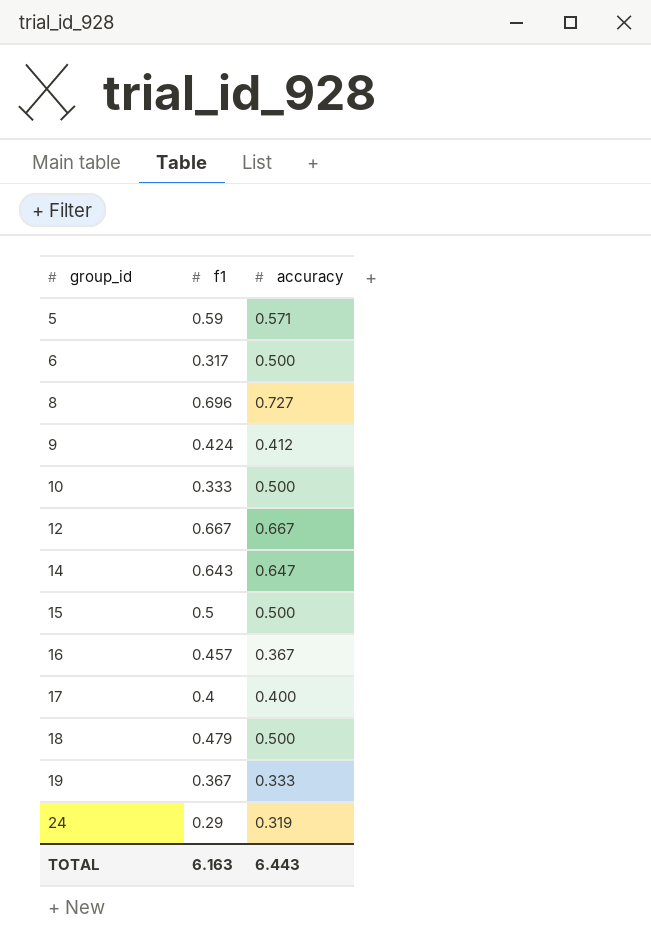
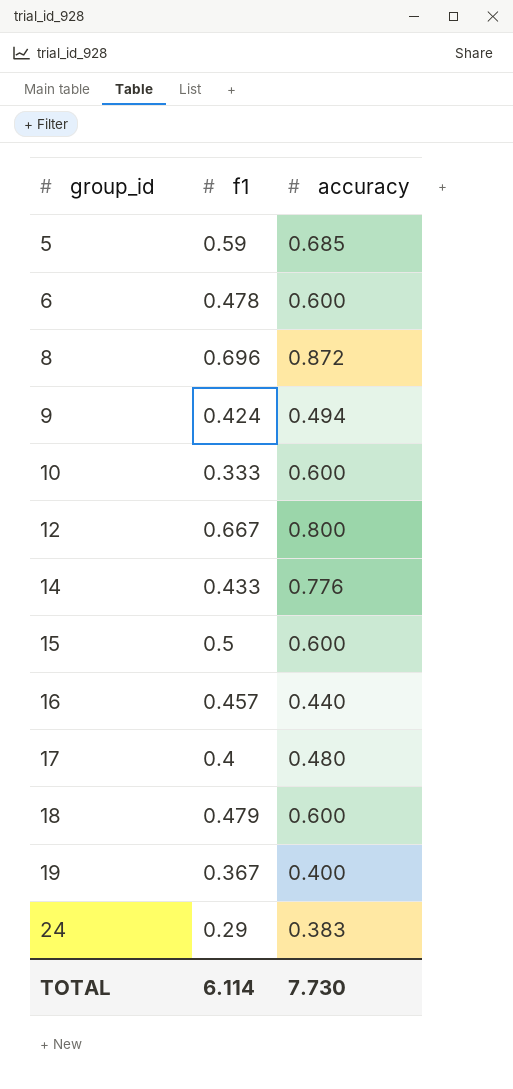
5 | accuracy: 0.571 -> 0.685
6 | f1: 0.317 -> 0.478
6 | accuracy: 0.500 -> 0.600
8 | accuracy: 0.727 -> 0.872
9 | accuracy: 0.412 -> 0.494
10 | accuracy: 0.500 -> 0.600
12 | accuracy: 0.667 -> 0.800
14 | f1: 0.643 -> 0.433
14 | accuracy: 0.647 -> 0.776
15 | accuracy: 0.500 -> 0.600
16 | accuracy: 0.367 -> 0.440
17 | accuracy: 0.400 -> 0.480
18 | accuracy: 0.500 -> 0.600
19 | accuracy: 0.333 -> 0.400
24 | accuracy: 0.319 -> 0.383
TOTAL | f1: 6.163 -> 6.114
TOTAL | accuracy: 6.443 -> 7.730

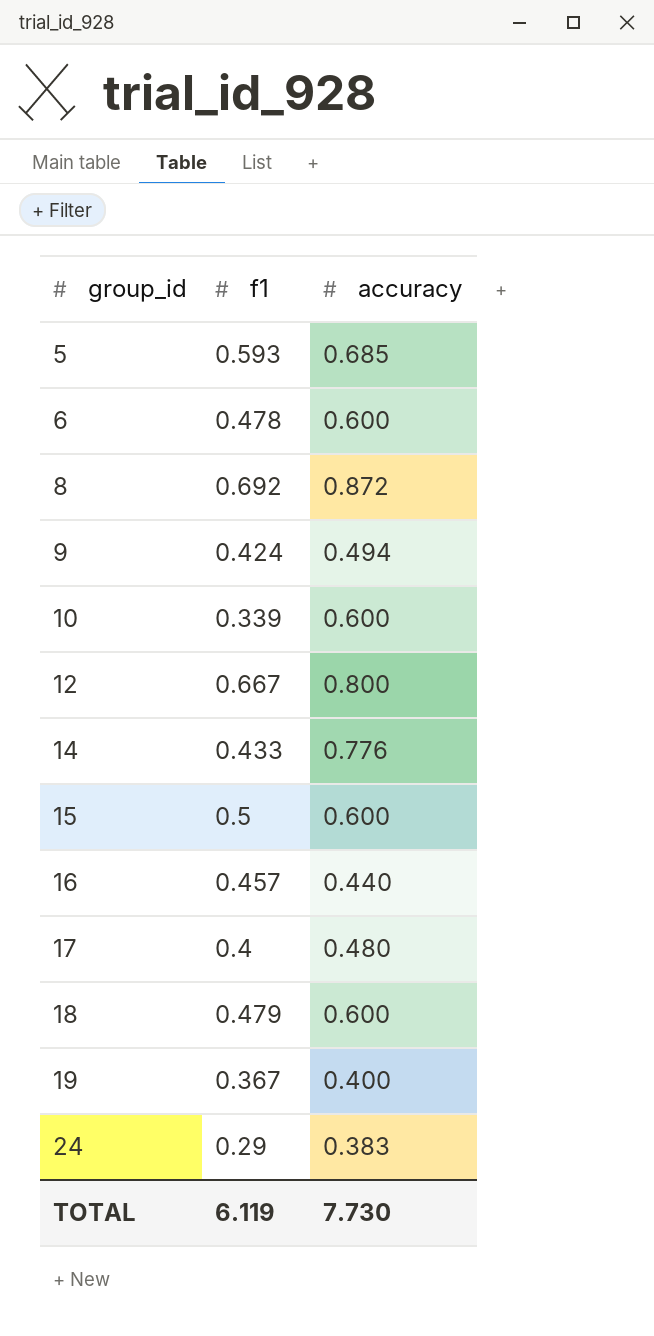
5 | f1: 0.59 -> 0.593
8 | f1: 0.696 -> 0.692
10 | f1: 0.333 -> 0.339
TOTAL | f1: 6.114 -> 6.119

